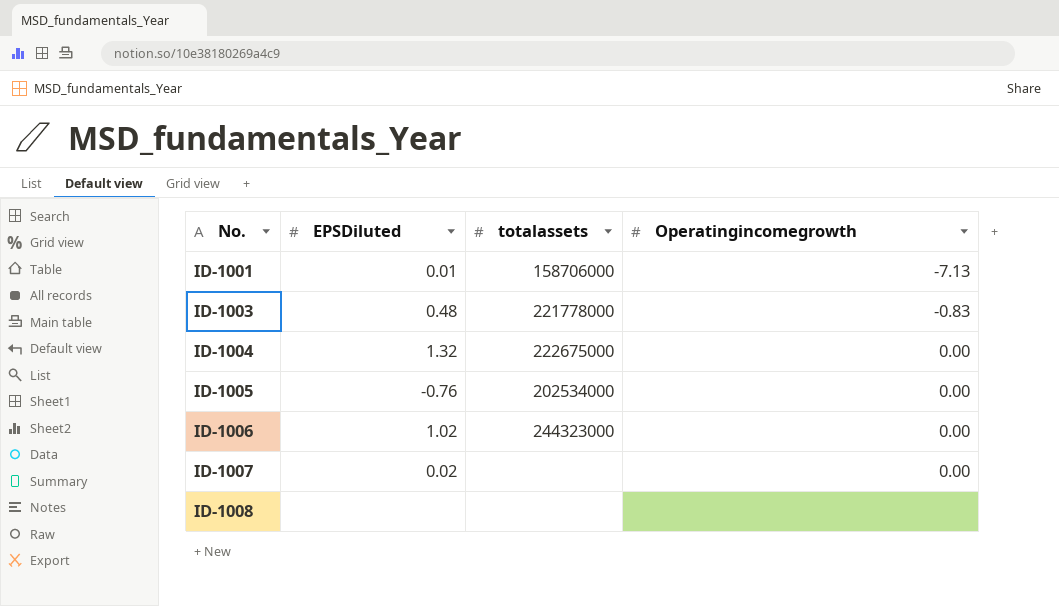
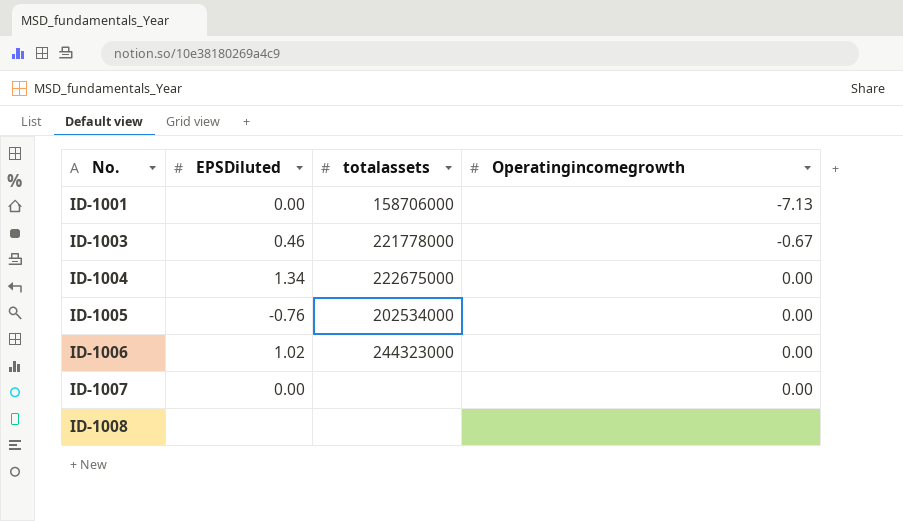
ID-1001 | EPSDiluted: 0.01 -> 0.00
ID-1003 | EPSDiluted: 0.48 -> 0.46
ID-1003 | Operatingincomegrowth: -0.83 -> -0.67
ID-1004 | EPSDiluted: 1.32 -> 1.34
ID-1007 | EPSDiluted: 0.02 -> 0.00

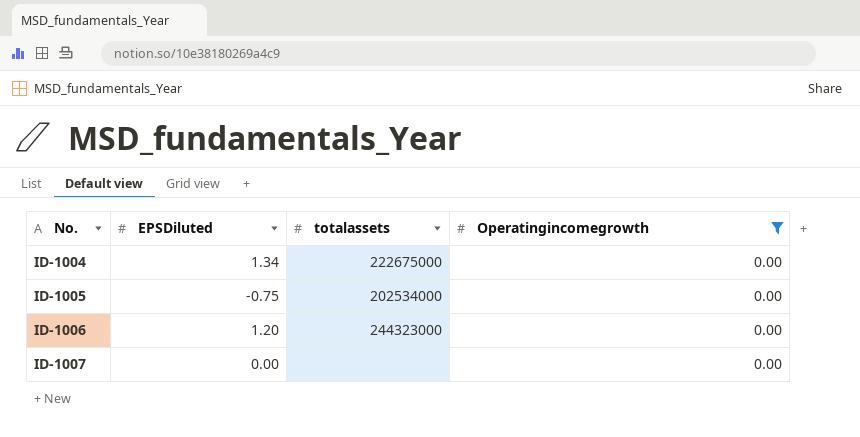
filter: none -> Operatingincomegrowth = 0.00
ID-1005 | EPSDiluted: -0.76 -> -0.75
ID-1006 | EPSDiluted: 1.02 -> 1.20

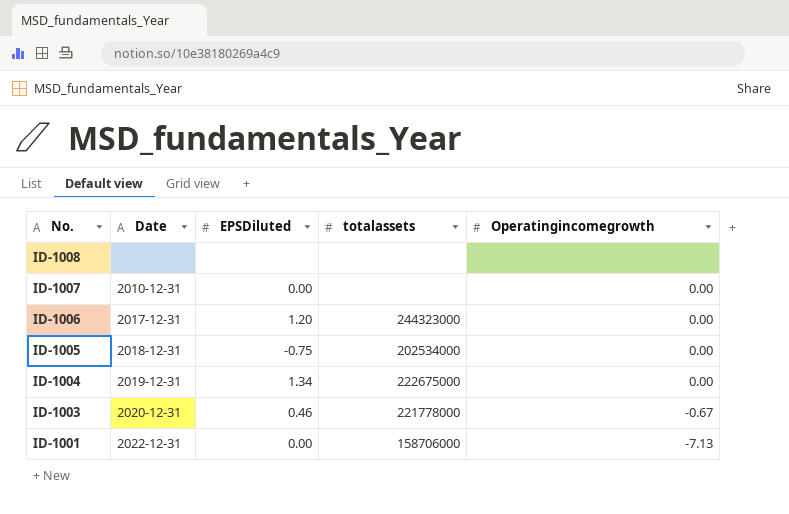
filter: Operatingincomegrowth = 0.00 -> none
row order: No. ascending -> No. descending
column Date | position: none -> 2

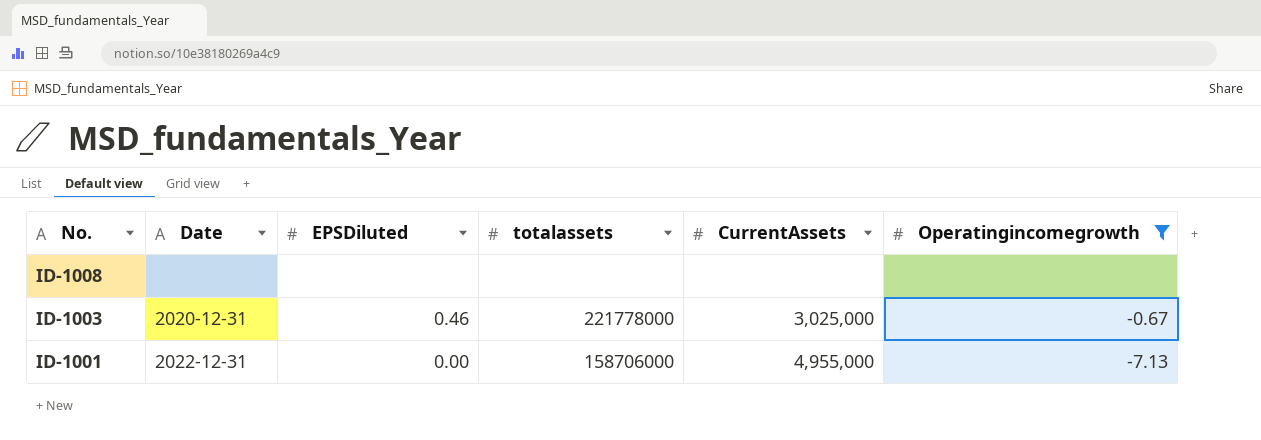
filter: none -> Operatingincomegrowth != 0.00
column CurrentAssets | position: none -> 5

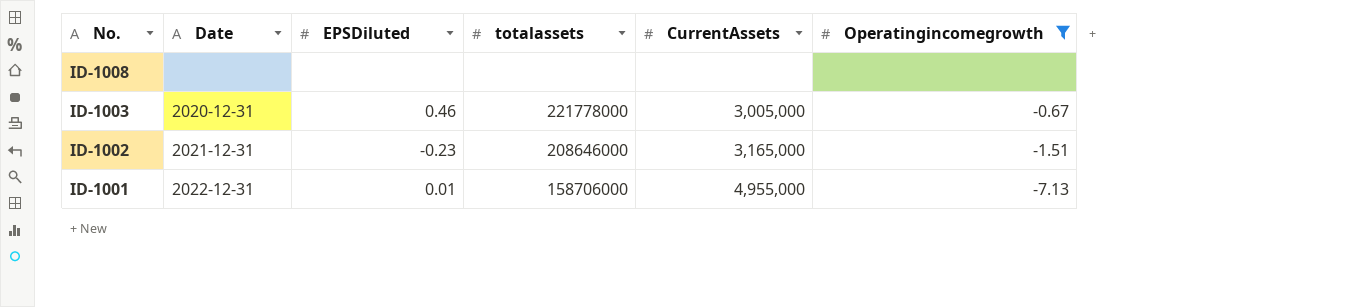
ID-1003 | CurrentAssets: 3,025,000 -> 3,005,000
row ID-1002: none -> 2021-12-31 | -0.23 | 208646000 | 3,165,000 | -1.51
ID-1001 | EPSDiluted: 0.00 -> 0.01

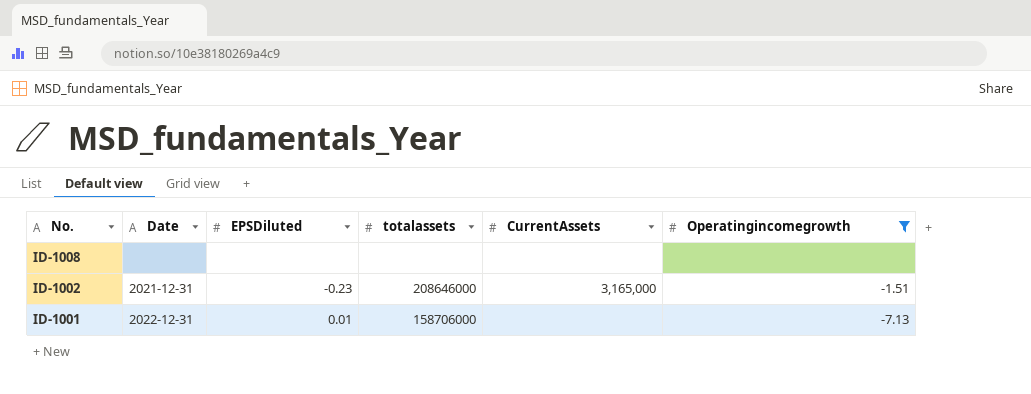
row ID-1003: 2020-12-31 | 0.46 | 221778000 | 3,005,000 | -0.67 -> none
ID-1001 | CurrentAssets: 4,955,000 -> none

